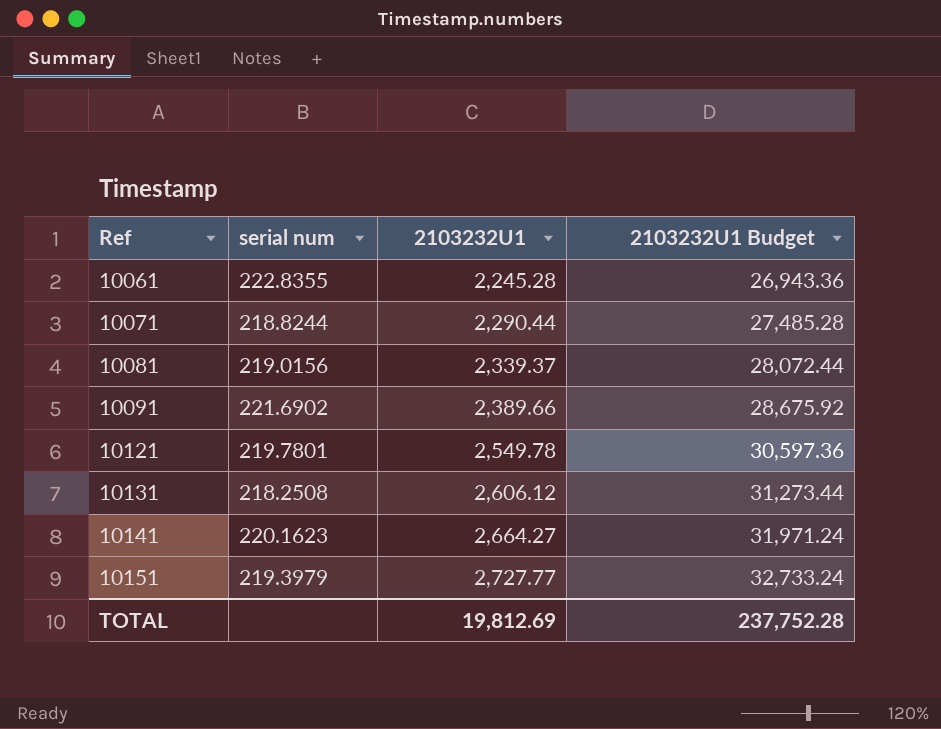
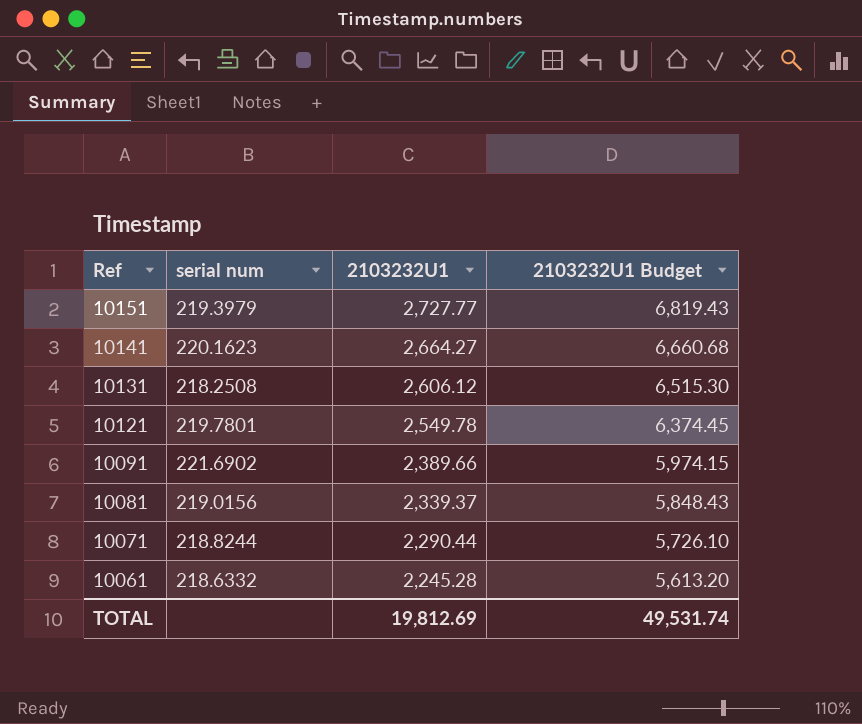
row order: Ref ascending -> Ref descending
column 2103232U1 Budget | formula: [2103232U1] * 12 -> [2103232U1] * 2.5
10061 | serial num: 222.8355 -> 218.6332
TOTAL | 2103232U1 Budget: 237,752.28 -> 49,531.74

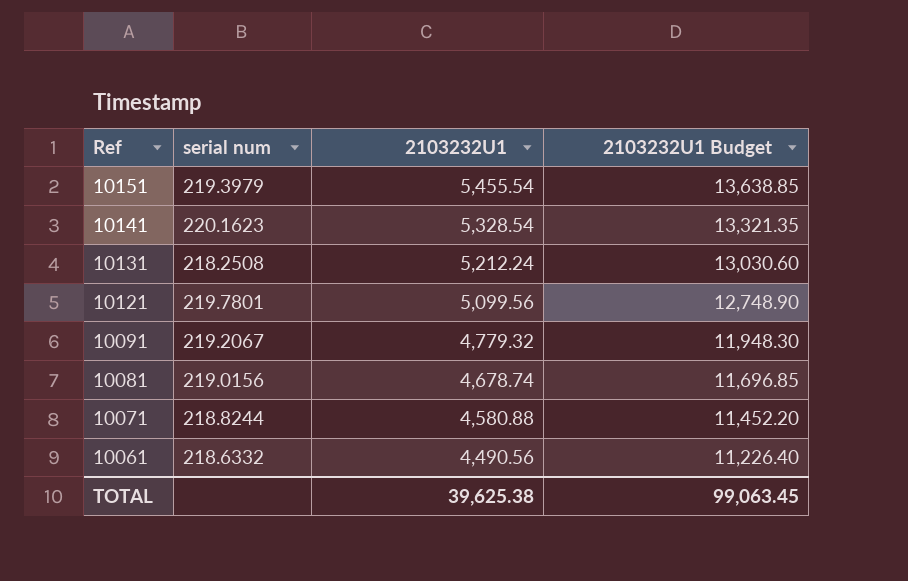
10151 | 2103232U1: 2,727.77 -> 5,455.54
10151 | 2103232U1 Budget: 6,819.43 -> 13,638.85
10141 | 2103232U1: 2,664.27 -> 5,328.54
10141 | 2103232U1 Budget: 6,660.68 -> 13,321.35
10131 | 2103232U1: 2,606.12 -> 5,212.24
10131 | 2103232U1 Budget: 6,515.30 -> 13,030.60
10121 | 2103232U1: 2,549.78 -> 5,099.56
10121 | 2103232U1 Budget: 6,374.45 -> 12,748.90
10091 | serial num: 221.6902 -> 219.2067
10091 | 2103232U1: 2,389.66 -> 4,779.32
10091 | 2103232U1 Budget: 5,974.15 -> 11,948.30
10081 | 2103232U1: 2,339.37 -> 4,678.74
10081 | 2103232U1 Budget: 5,848.43 -> 11,696.85
10071 | 2103232U1: 2,290.44 -> 4,580.88
10071 | 2103232U1 Budget: 5,726.10 -> 11,452.20
10061 | 2103232U1: 2,245.28 -> 4,490.56
10061 | 2103232U1 Budget: 5,613.20 -> 11,226.40
TOTAL | 2103232U1: 19,812.69 -> 39,625.38
TOTAL | 2103232U1 Budget: 49,531.74 -> 99,063.45

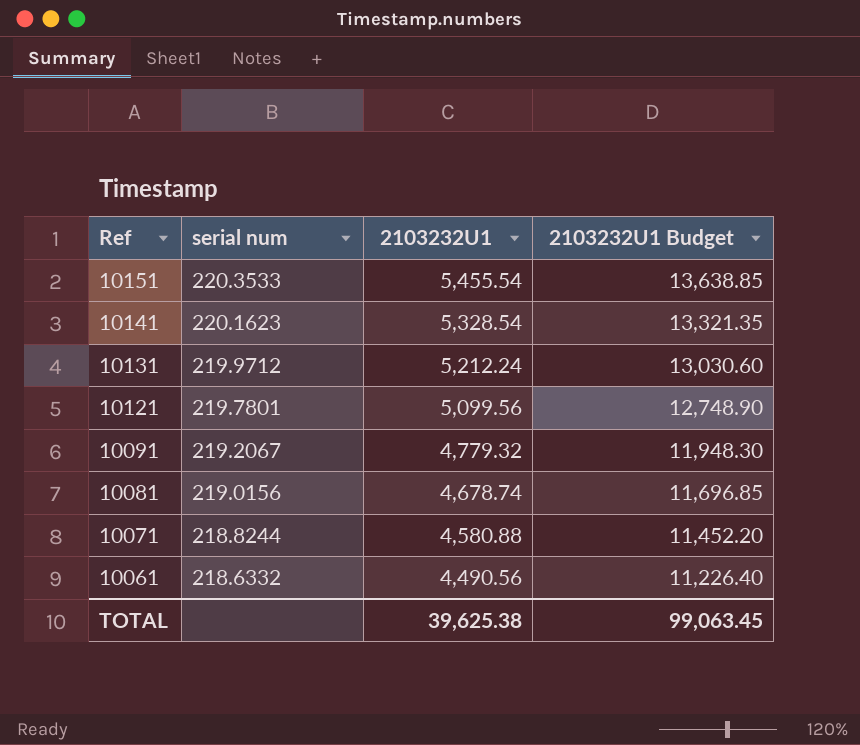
10151 | serial num: 219.3979 -> 220.3533
10131 | serial num: 218.2508 -> 219.9712

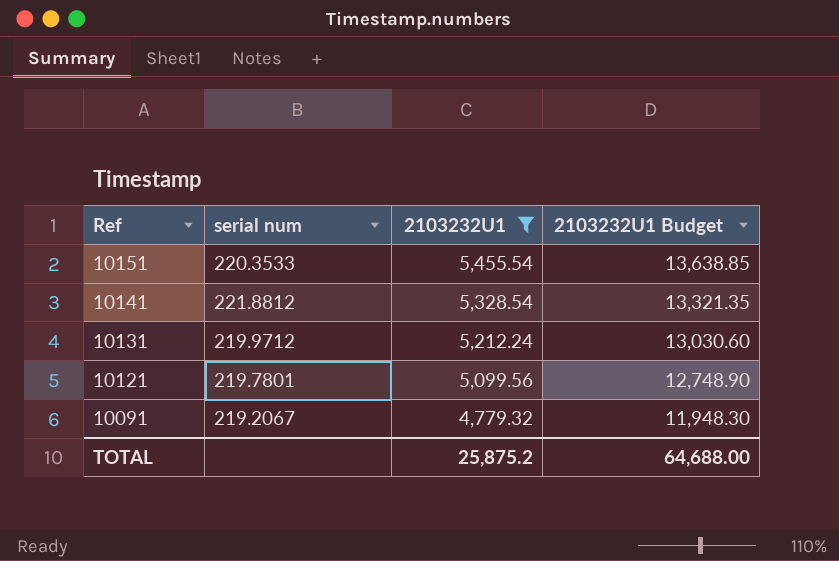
filter: none -> 2103232U1 >= 4,779.32
10141 | serial num: 220.1623 -> 221.8812
TOTAL | 2103232U1: 39,625.38 -> 25,875.2
TOTAL | 2103232U1 Budget: 99,063.45 -> 64,688.00

